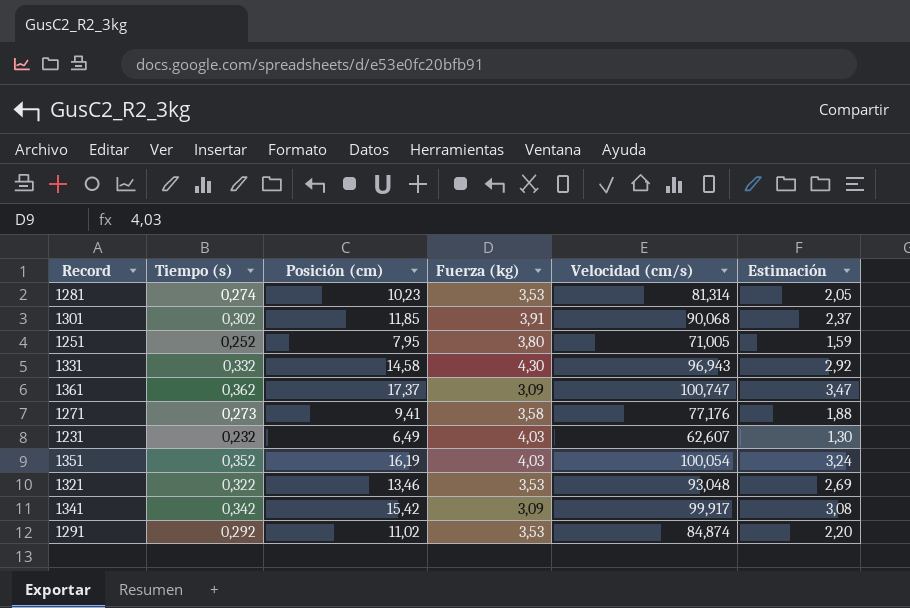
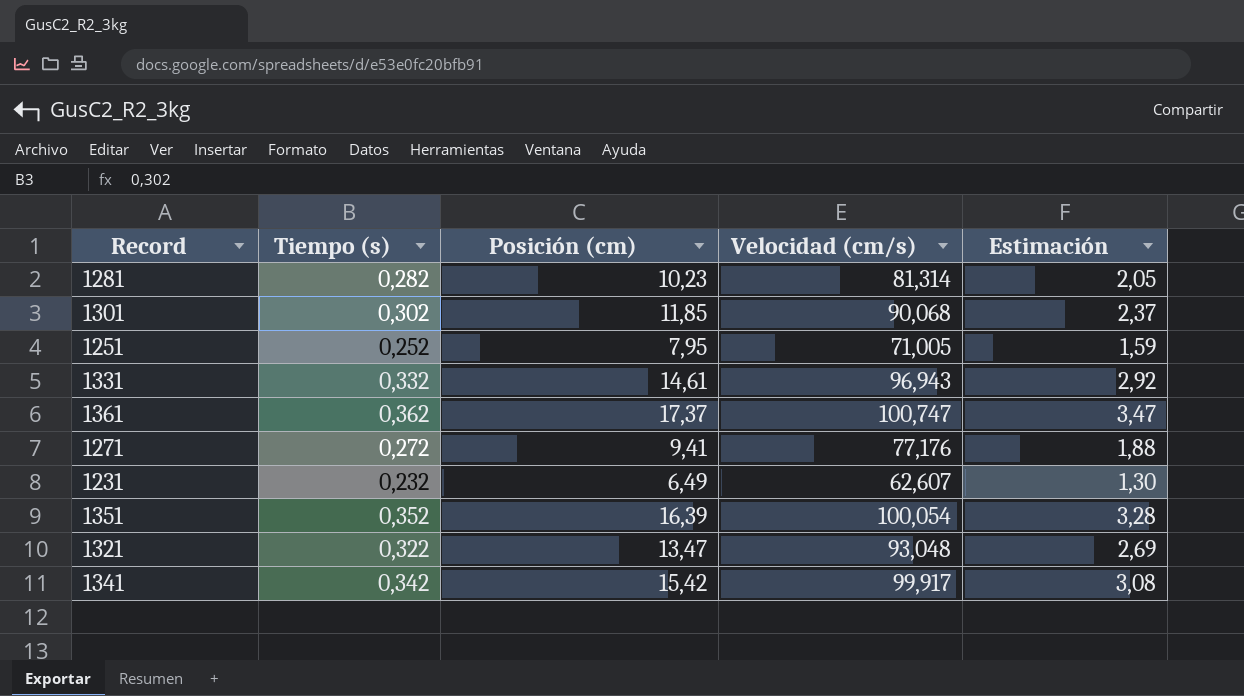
column Fuerza (kg) | position: 4 -> none
row 1291: 0,292 | 11,02 | 3,53 | 84,874 | 2,20 -> none
1281 | Tiempo (s): 0,274 -> 0,282
1331 | Posición (cm): 14,58 -> 14,61
1271 | Tiempo (s): 0,273 -> 0,272
1351 | Posición (cm): 16,19 -> 16,39
1351 | Estimación: 3,24 -> 3,28
1321 | Posición (cm): 13,46 -> 13,47

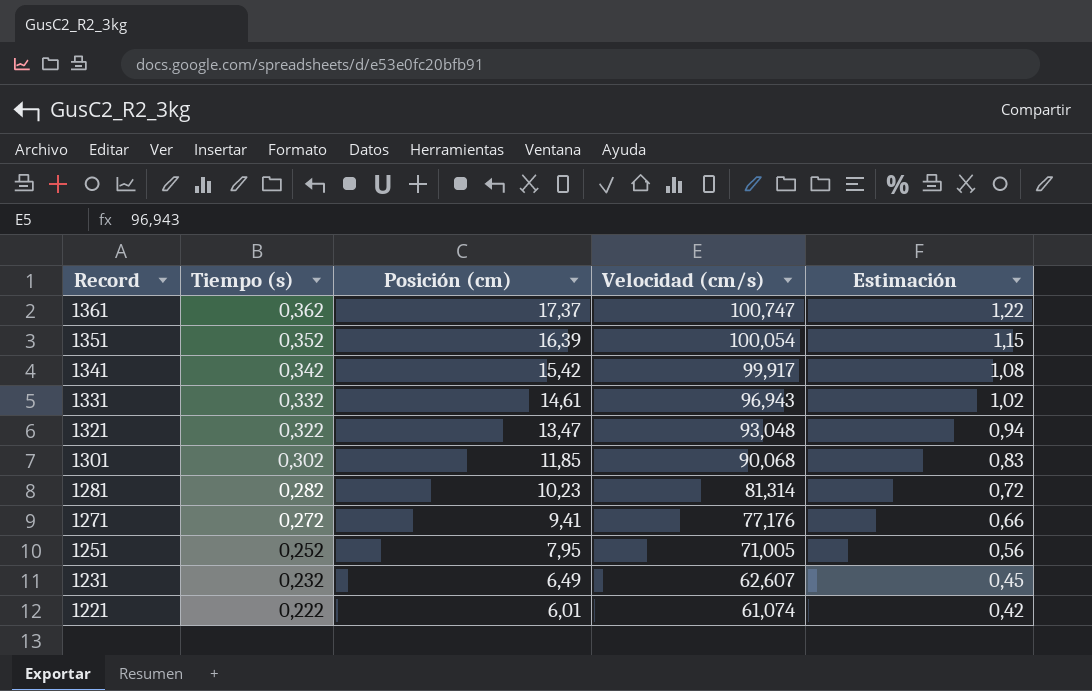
row order: none -> Record descending
column Estimación | formula: [Posición (cm)] * 0,2 -> [Posición (cm)] * 0,07
row 1221: none -> 0,222 | 6,01 | 61,074 | 0,42

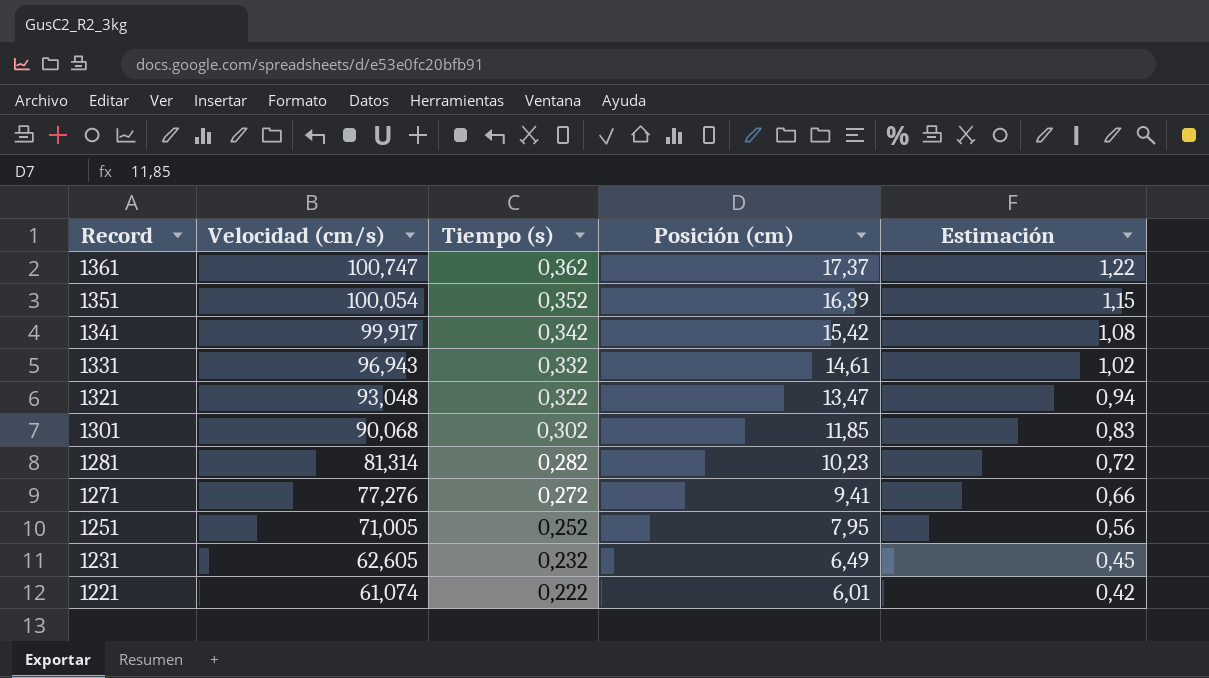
column Velocidad (cm/s) | position: 4 -> 2
1271 | Velocidad (cm/s): 77,176 -> 77,276
1231 | Velocidad (cm/s): 62,607 -> 62,605

